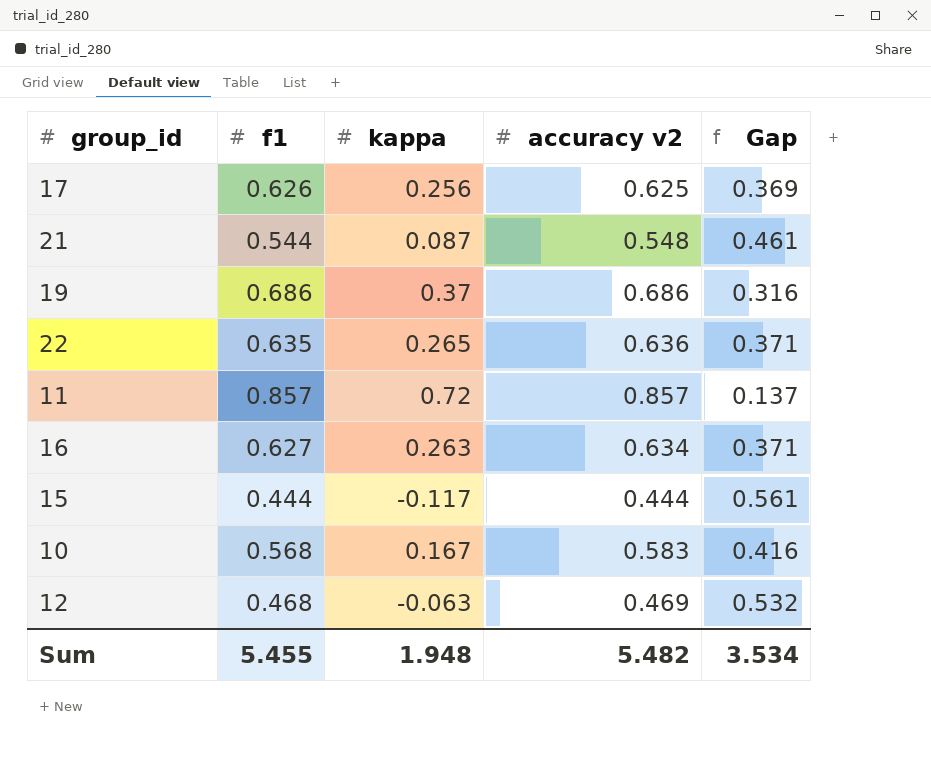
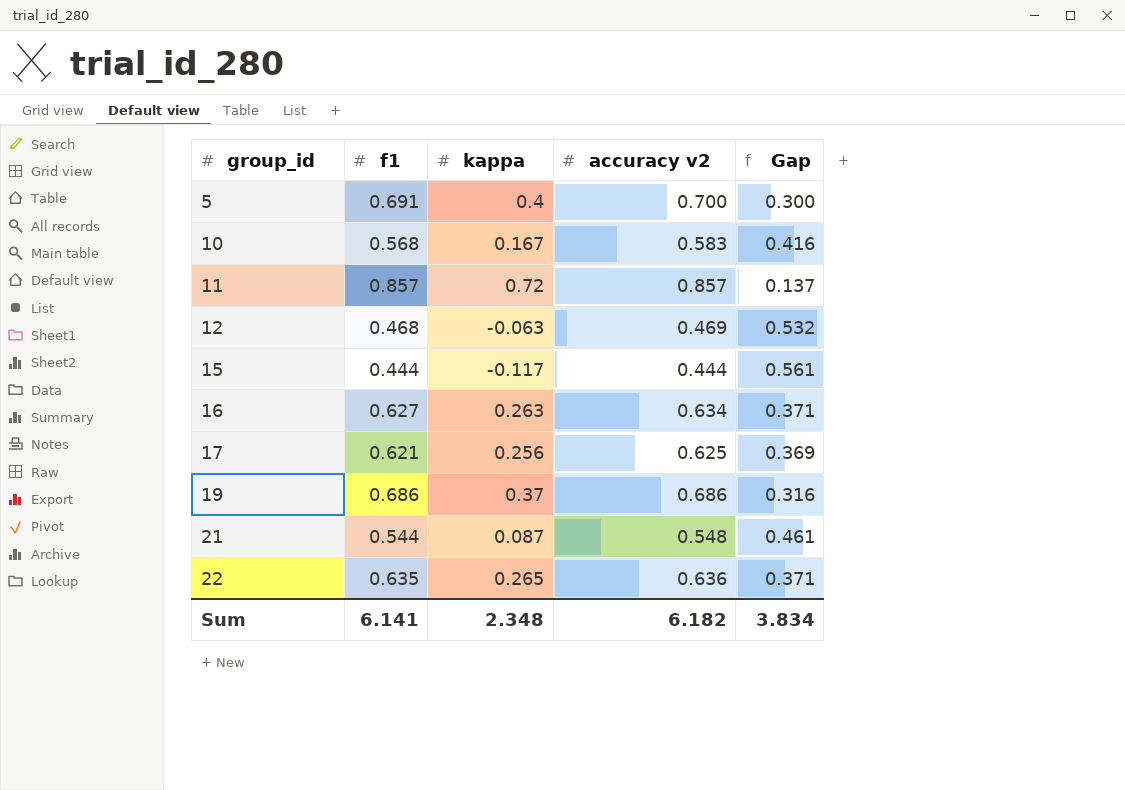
row order: none -> group_id ascending
row 5: none -> 0.691 | 0.4 | 0.700 | 0.300
17 | f1: 0.626 -> 0.621
Sum | f1: 5.455 -> 6.141
Sum | kappa: 1.948 -> 2.348
Sum | accuracy v2: 5.482 -> 6.182
Sum | Gap: 3.534 -> 3.834

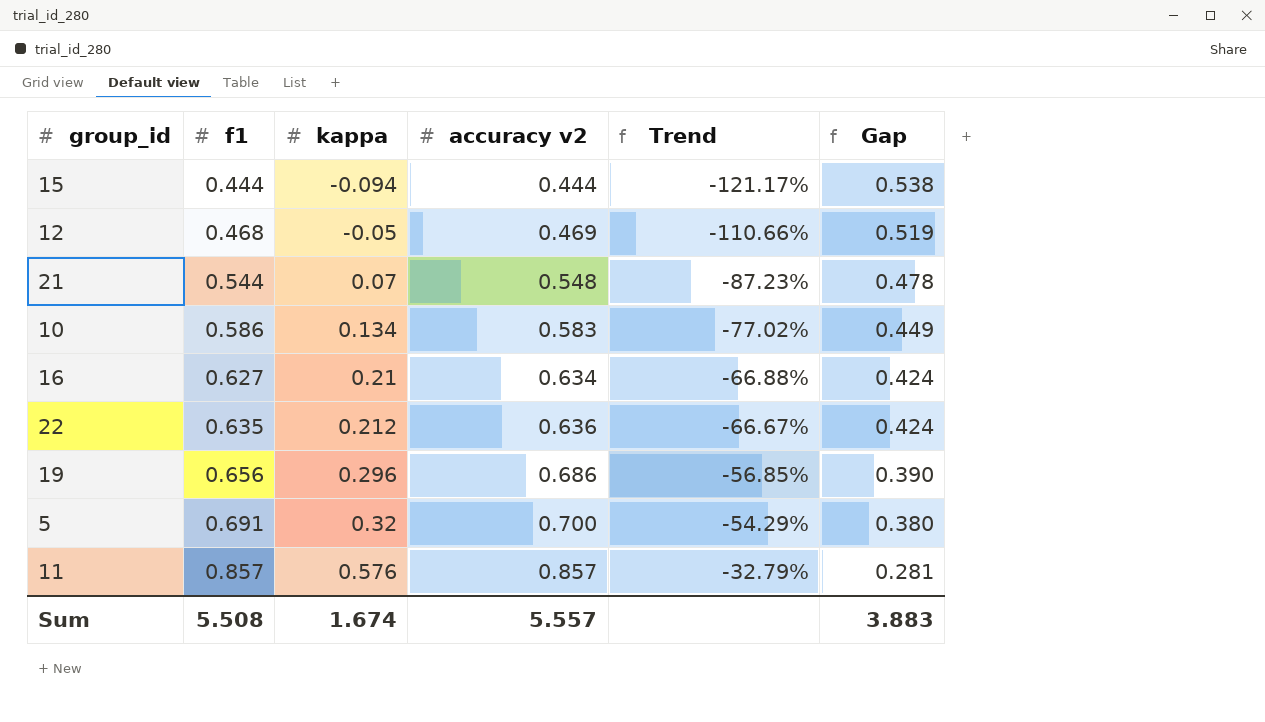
row order: group_id ascending -> f1 ascending
column Trend | formula: none -> ([kappa] - [accuracy v2]) / [accuracy v2]
row 17: 0.621 | 0.256 | 0.625 | 0.369 -> none
15 | kappa: -0.117 -> -0.094
15 | Gap: 0.561 -> 0.538
12 | kappa: -0.063 -> -0.05
12 | Gap: 0.532 -> 0.519
21 | kappa: 0.087 -> 0.07
21 | Gap: 0.461 -> 0.478
10 | f1: 0.568 -> 0.586
10 | kappa: 0.167 -> 0.134
10 | Gap: 0.416 -> 0.449
16 | kappa: 0.263 -> 0.21
16 | Gap: 0.371 -> 0.424
22 | kappa: 0.265 -> 0.212
22 | Gap: 0.371 -> 0.424
19 | f1: 0.686 -> 0.656
19 | kappa: 0.37 -> 0.296
19 | Gap: 0.316 -> 0.390
5 | kappa: 0.4 -> 0.32
5 | Gap: 0.300 -> 0.380
11 | kappa: 0.72 -> 0.576
11 | Gap: 0.137 -> 0.281
Sum | f1: 6.141 -> 5.508
Sum | kappa: 2.348 -> 1.674
Sum | accuracy v2: 6.182 -> 5.557
Sum | Gap: 3.834 -> 3.883

